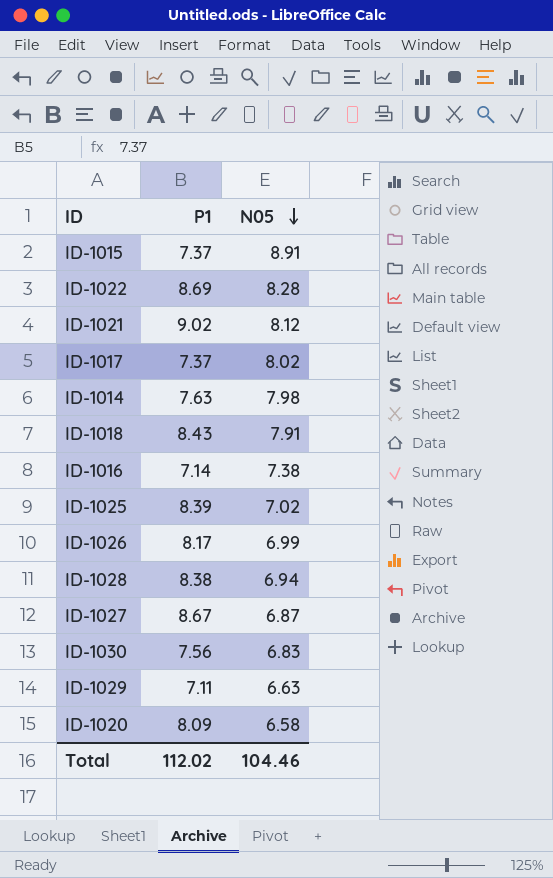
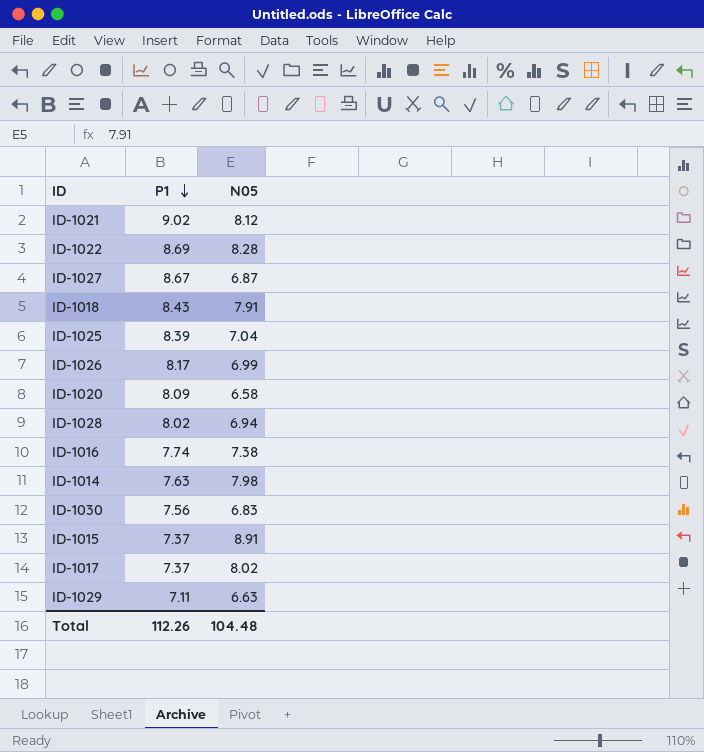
row order: N05 descending -> P1 descending
ID-1025 | N05: 7.02 -> 7.04
ID-1028 | P1: 8.38 -> 8.02
ID-1016 | P1: 7.14 -> 7.74
Total | P1: 112.02 -> 112.26
Total | N05: 104.46 -> 104.48

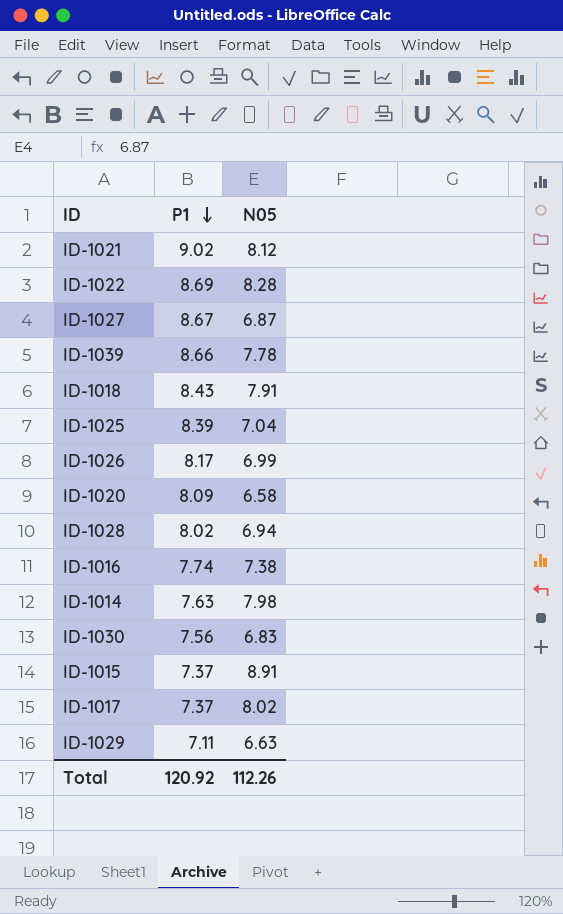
row ID-1039: none -> 8.66 | 7.78
Total | P1: 112.26 -> 120.92
Total | N05: 104.48 -> 112.26

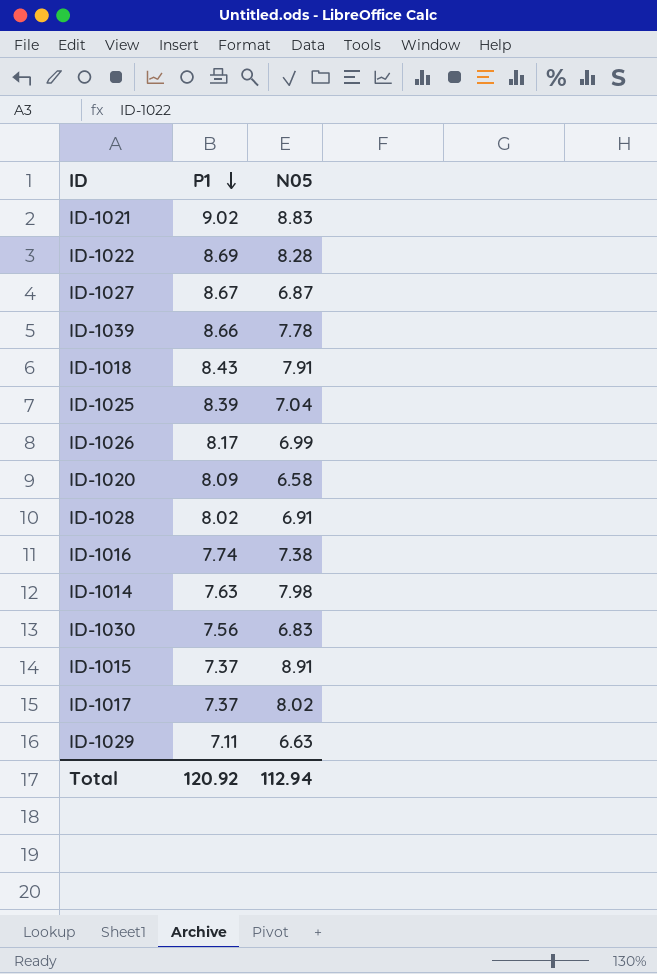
ID-1021 | N05: 8.12 -> 8.83
ID-1028 | N05: 6.94 -> 6.91
Total | N05: 112.26 -> 112.94

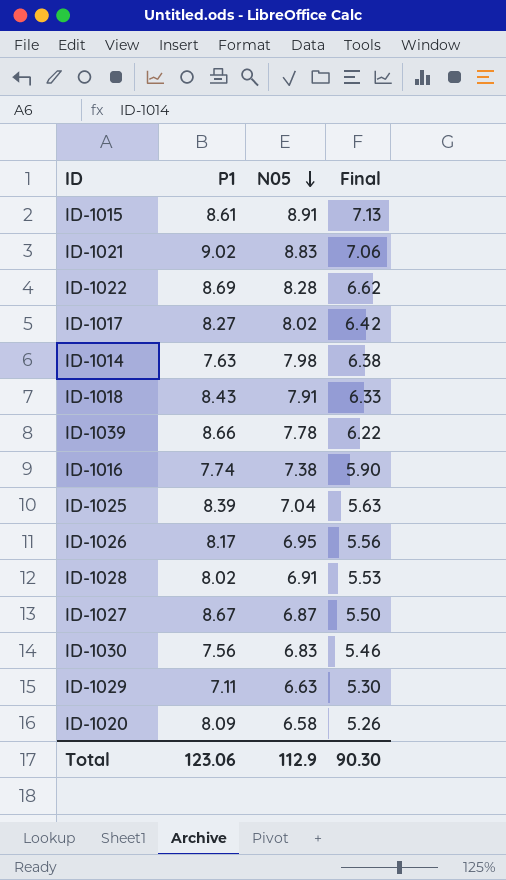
row order: P1 descending -> N05 descending
column Final | formula: none -> [N05] * 0.8
ID-1015 | P1: 7.37 -> 8.61
ID-1017 | P1: 7.37 -> 8.27
ID-1026 | N05: 6.99 -> 6.95
Total | P1: 120.92 -> 123.06
Total | N05: 112.94 -> 112.9

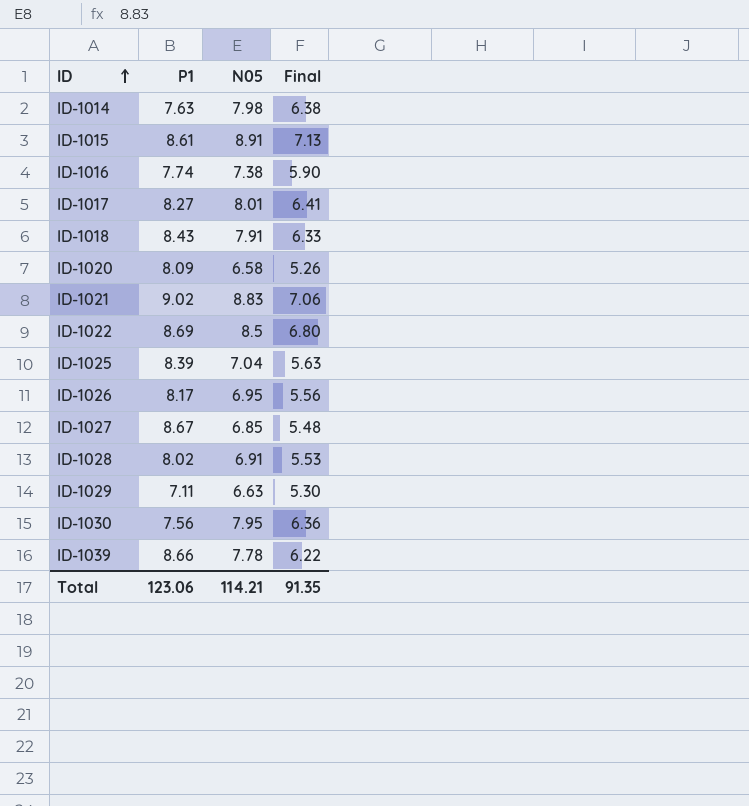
row order: N05 descending -> ID ascending
ID-1017 | N05: 8.02 -> 8.01
ID-1017 | Final: 6.42 -> 6.41
ID-1022 | N05: 8.28 -> 8.5
ID-1022 | Final: 6.62 -> 6.80
ID-1027 | N05: 6.87 -> 6.85
ID-1027 | Final: 5.50 -> 5.48
ID-1030 | N05: 6.83 -> 7.95
ID-1030 | Final: 5.46 -> 6.36
Total | N05: 112.9 -> 114.21
Total | Final: 90.30 -> 91.35

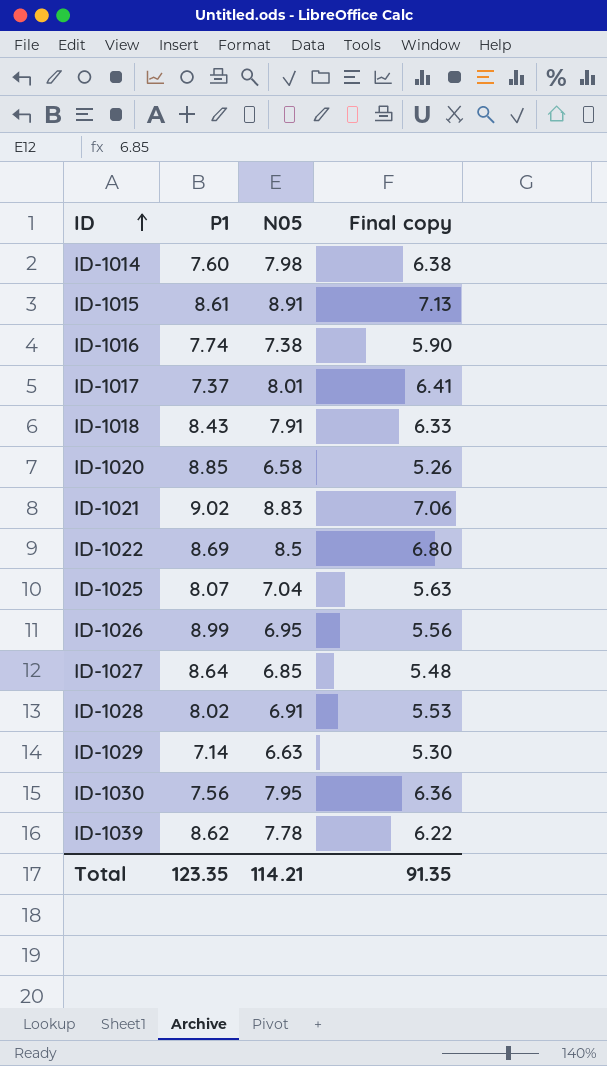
column name: Final -> Final copy
ID-1014 | P1: 7.63 -> 7.60
ID-1017 | P1: 8.27 -> 7.37
ID-1020 | P1: 8.09 -> 8.85
ID-1025 | P1: 8.39 -> 8.07
ID-1026 | P1: 8.17 -> 8.99
ID-1027 | P1: 8.67 -> 8.64
ID-1029 | P1: 7.11 -> 7.14
ID-1039 | P1: 8.66 -> 8.62
Total | P1: 123.06 -> 123.35

